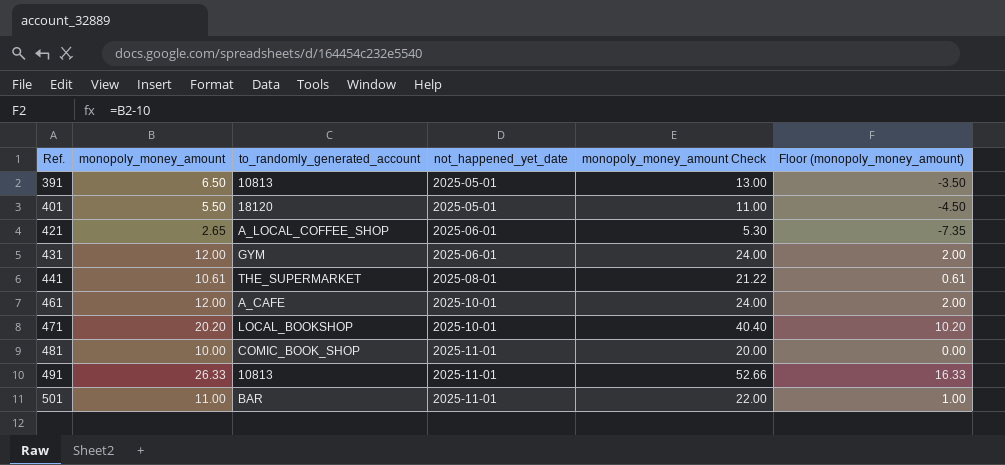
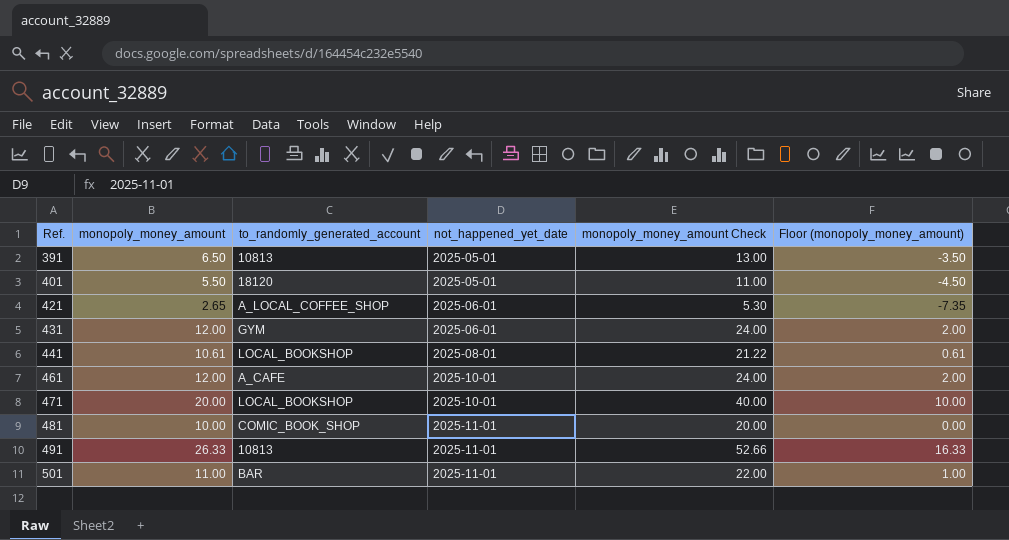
441 | to_randomly_generated_account: THE_SUPERMARKET -> LOCAL_BOOKSHOP
471 | monopoly_money_amount: 20.20 -> 20.00
471 | monopoly_money_amount Check: 40.40 -> 40.00
471 | Floor (monopoly_money_amount): 10.20 -> 10.00

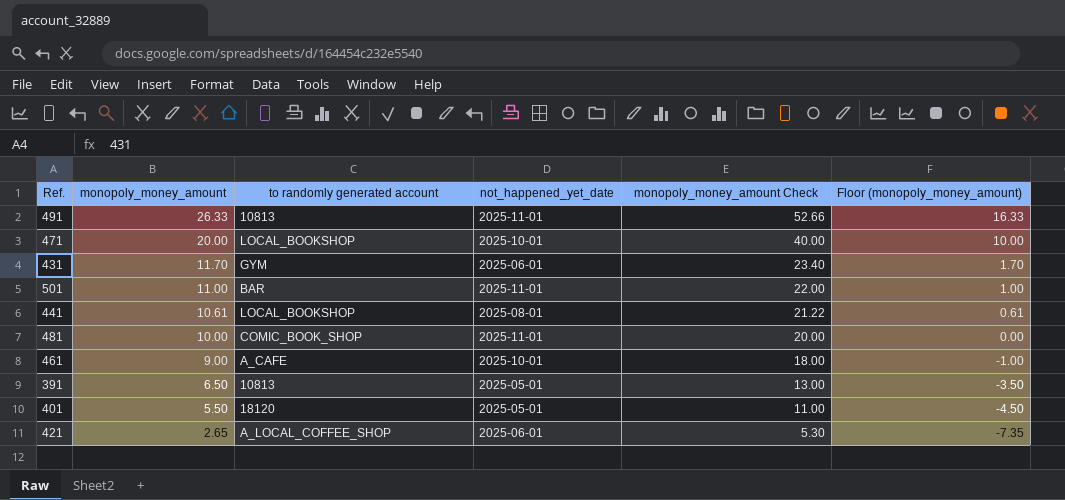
row order: Ref. ascending -> monopoly_money_amount descending
column name: to_randomly_generated_account -> to randomly generated account
431 | monopoly_money_amount: 12.00 -> 11.70
431 | monopoly_money_amount Check: 24.00 -> 23.40
431 | Floor (monopoly_money_amount): 2.00 -> 1.70
461 | monopoly_money_amount: 12.00 -> 9.00
461 | monopoly_money_amount Check: 24.00 -> 18.00
461 | Floor (monopoly_money_amount): 2.00 -> -1.00

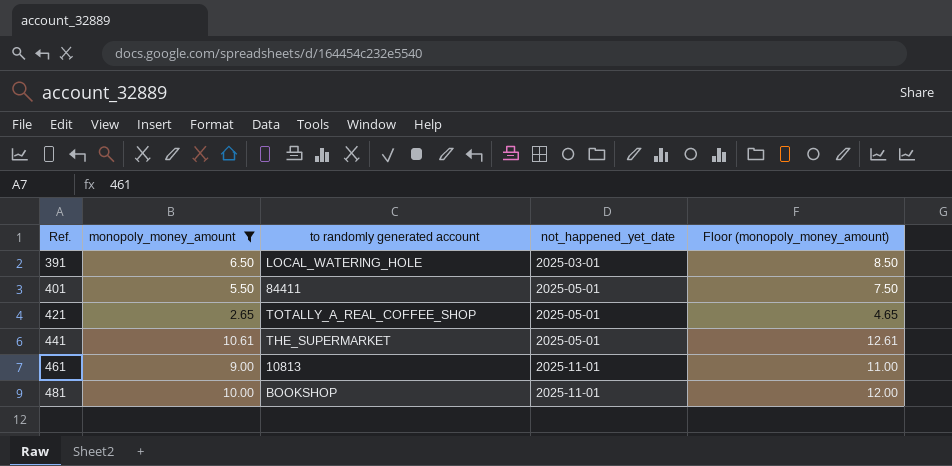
filter: none -> monopoly_money_amount <= 10.61
row order: monopoly_money_amount descending -> Ref. ascending
column monopoly_money_amount Check | formula: [monopoly_money_amount] * 2 -> none
column Floor (monopoly_money_amount) | formula: [monopoly_money_amount] - 10 -> [monopoly_money_amount] + 2
391 | to randomly generated account: 10813 -> LOCAL_WATERING_HOLE
391 | not_happened_yet_date: 2025-05-01 -> 2025-03-01
401 | to randomly generated account: 18120 -> 84411
421 | to randomly generated account: A_LOCAL_COFFEE_SHOP -> TOTALLY_A_REAL_COFFEE_SHOP
421 | not_happened_yet_date: 2025-06-01 -> 2025-05-01
441 | to randomly generated account: LOCAL_BOOKSHOP -> THE_SUPERMARKET
441 | not_happened_yet_date: 2025-08-01 -> 2025-05-01
461 | to randomly generated account: A_CAFE -> 10813
461 | not_happened_yet_date: 2025-10-01 -> 2025-11-01
481 | to randomly generated account: COMIC_BOOK_SHOP -> BOOKSHOP

